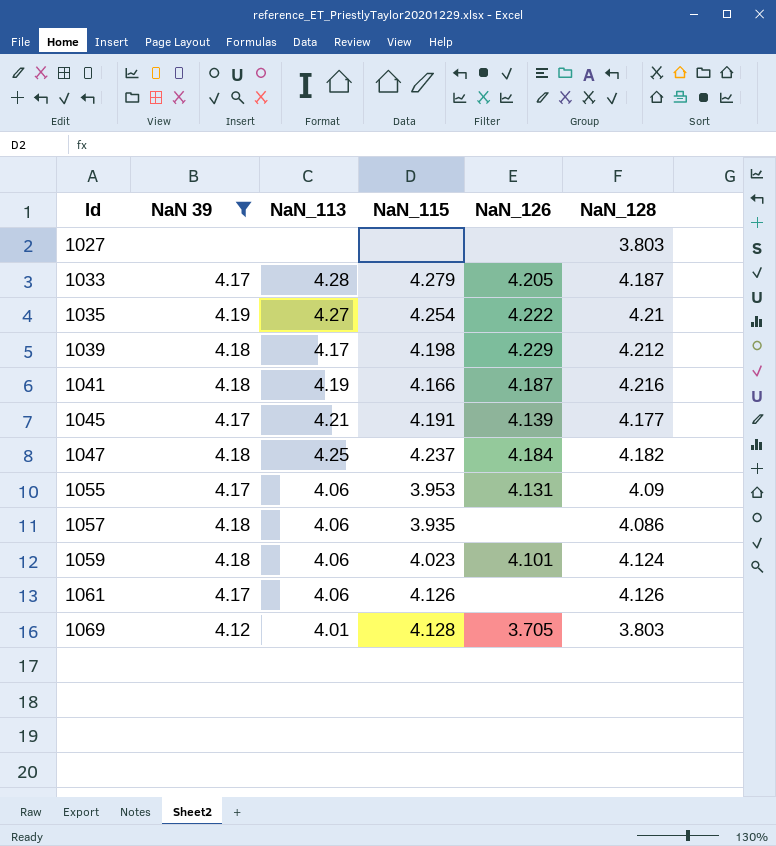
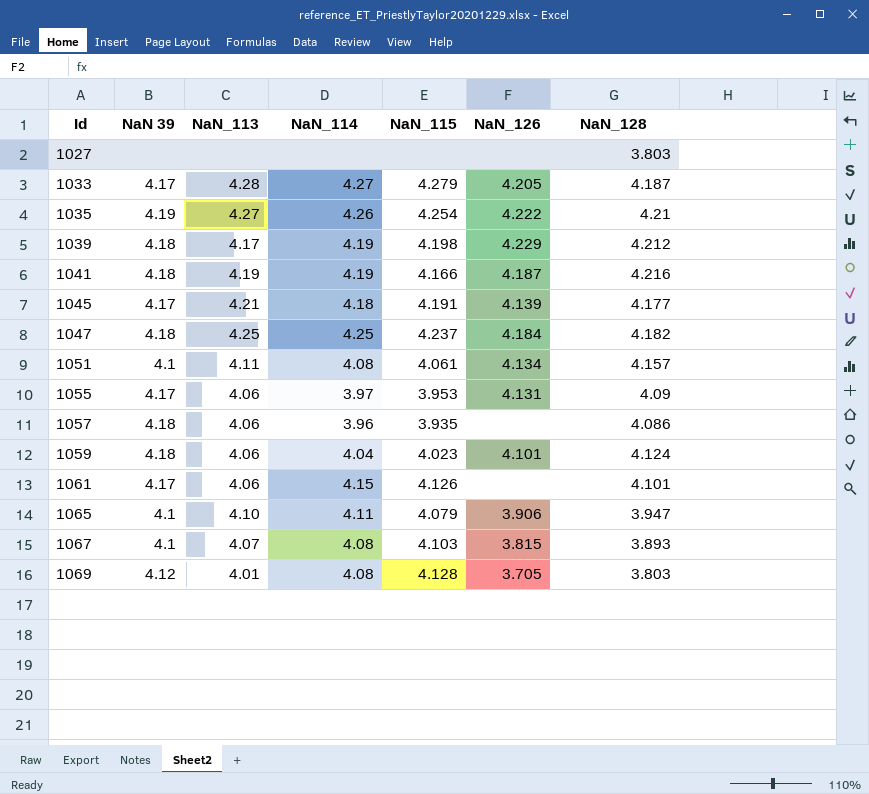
filter: NaN 39 != 4.1 -> none
column NaN_114 | position: none -> 4
1061 | NaN_128: 4.126 -> 4.101

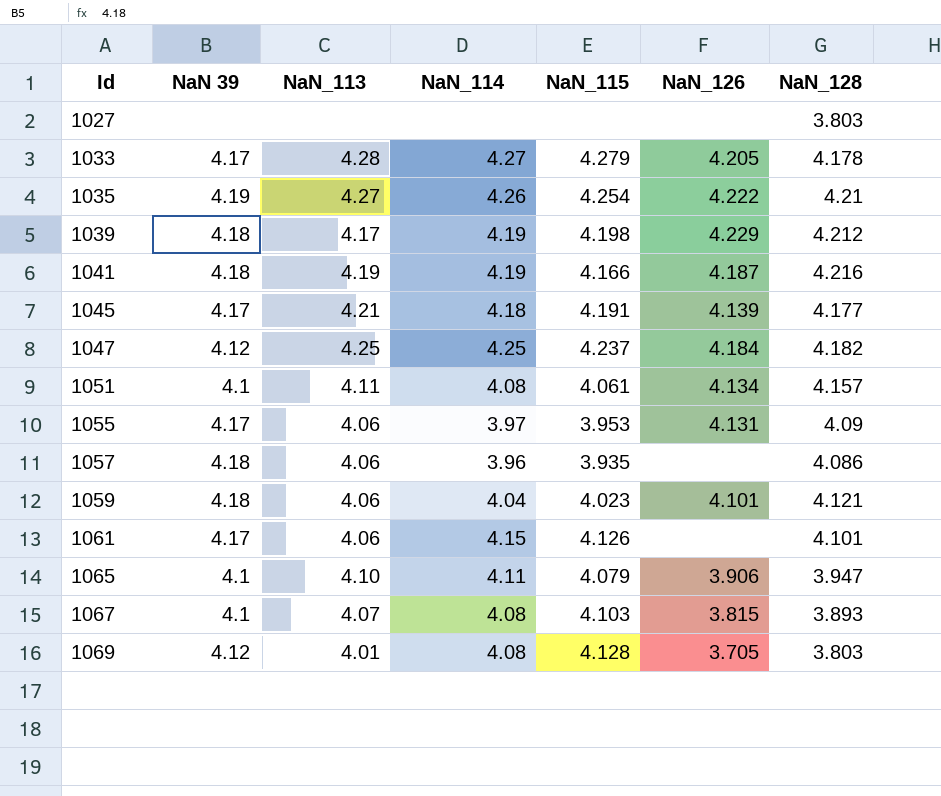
1033 | NaN_128: 4.187 -> 4.178
1047 | NaN 39: 4.18 -> 4.12
1059 | NaN_128: 4.124 -> 4.121

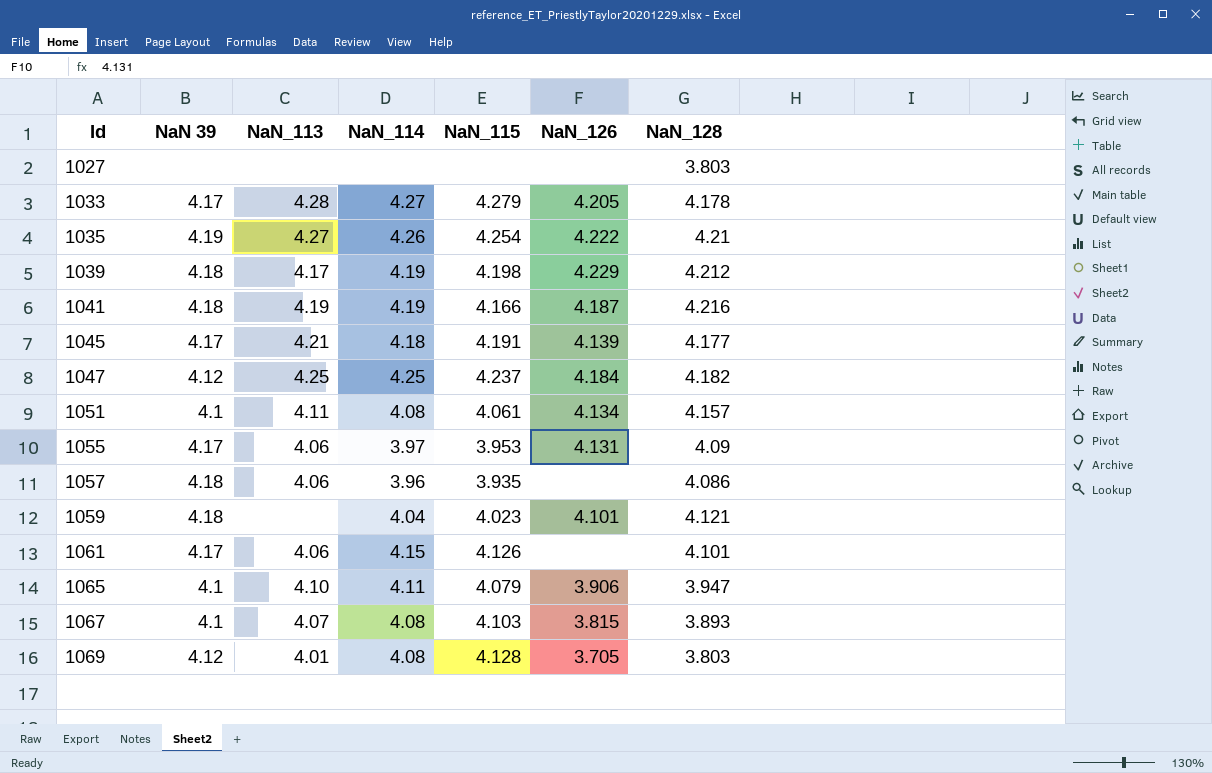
1059 | NaN_113: 4.06 -> none

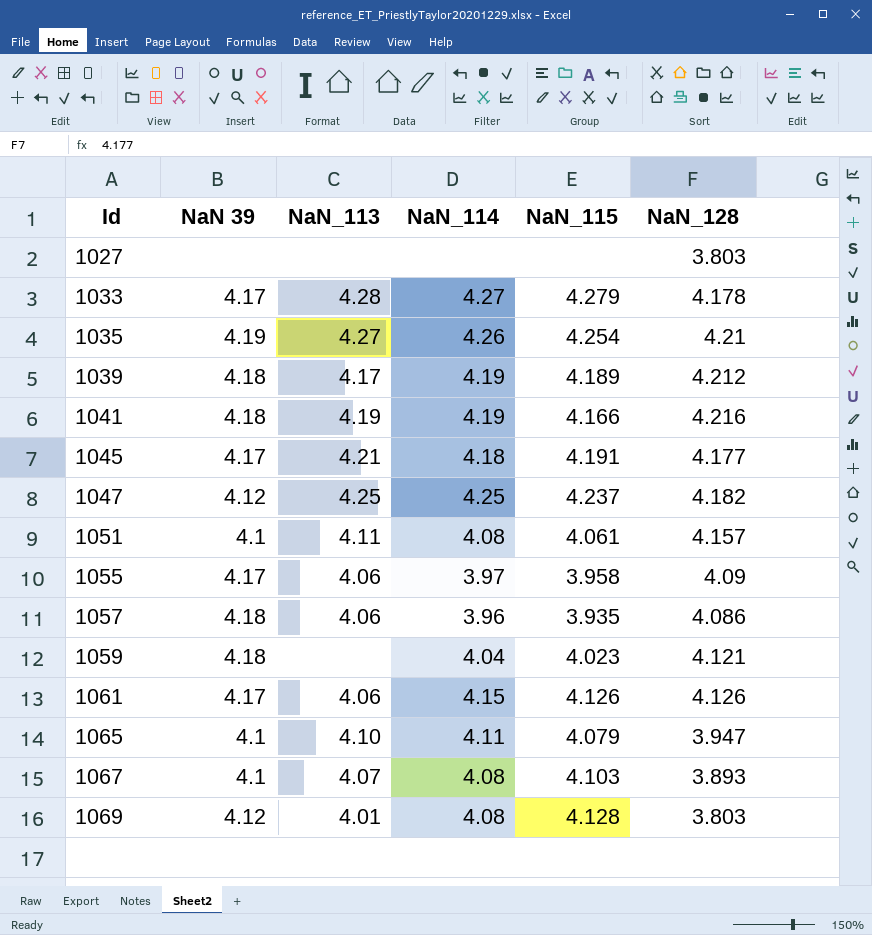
column NaN_126 | position: 6 -> none
1039 | NaN_115: 4.198 -> 4.189
1055 | NaN_115: 3.953 -> 3.958
1061 | NaN_128: 4.101 -> 4.126

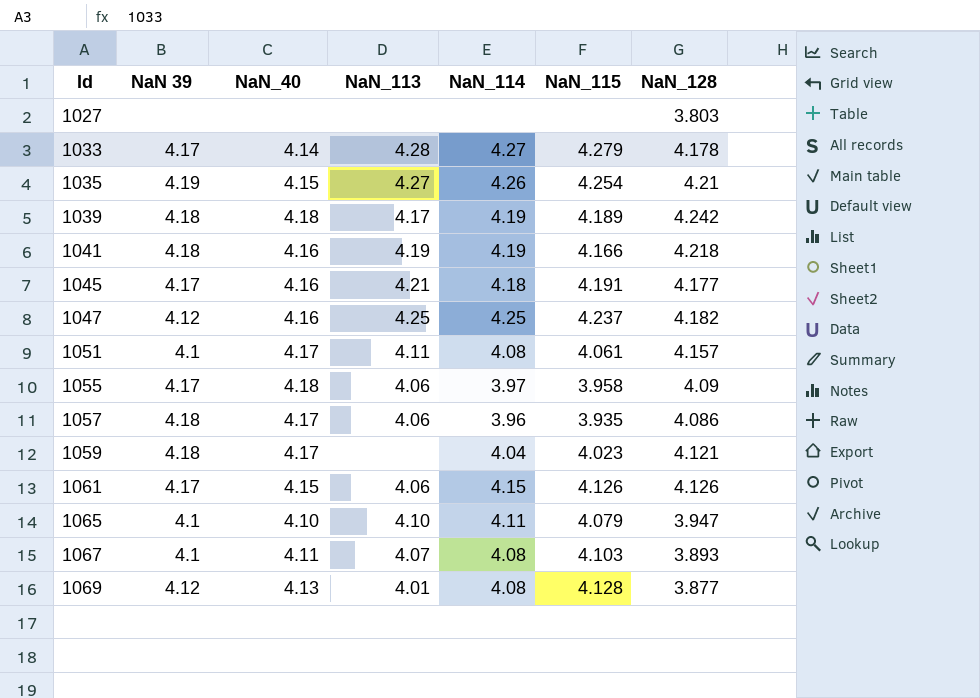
column NaN_40 | position: none -> 3
1039 | NaN_128: 4.212 -> 4.242
1041 | NaN_128: 4.216 -> 4.218
1069 | NaN_128: 3.803 -> 3.877

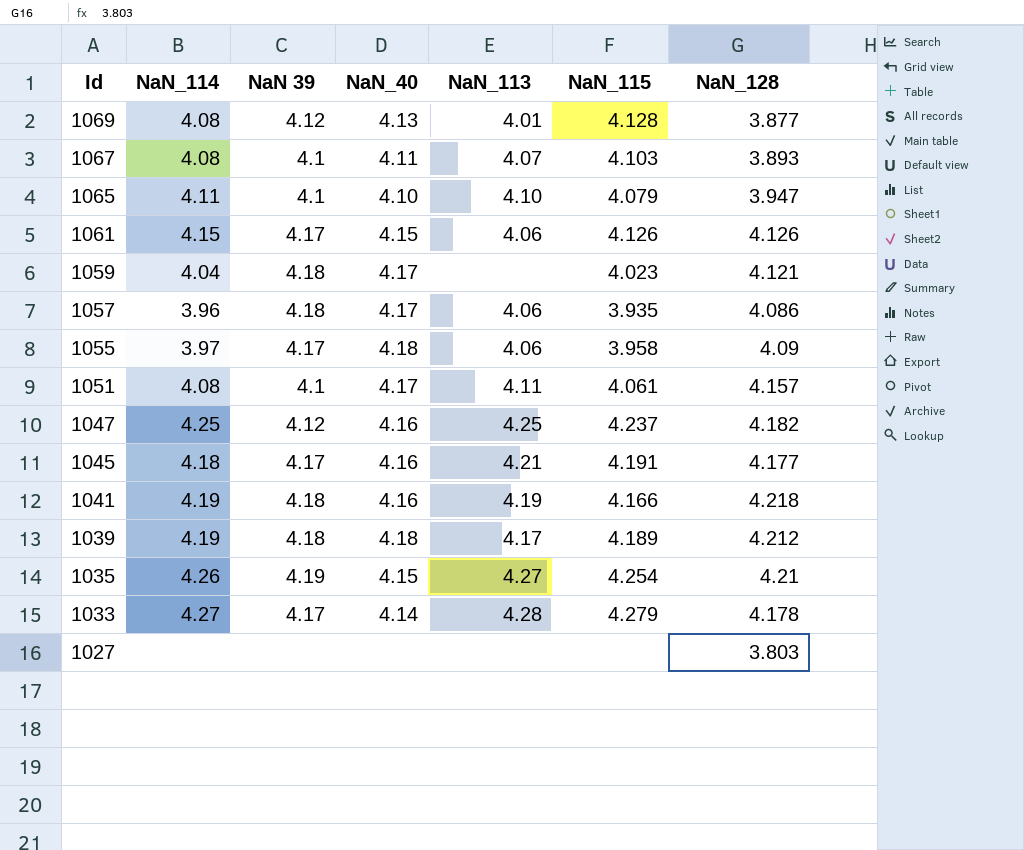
row order: Id ascending -> Id descending
column NaN_114 | position: 5 -> 2
1039 | NaN_128: 4.242 -> 4.212

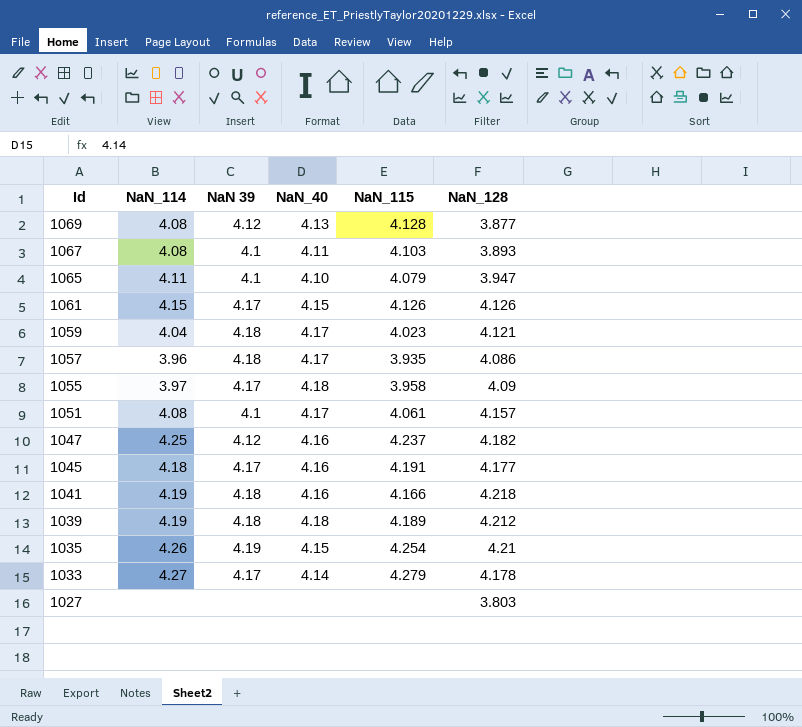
column NaN_113 | position: 5 -> none

